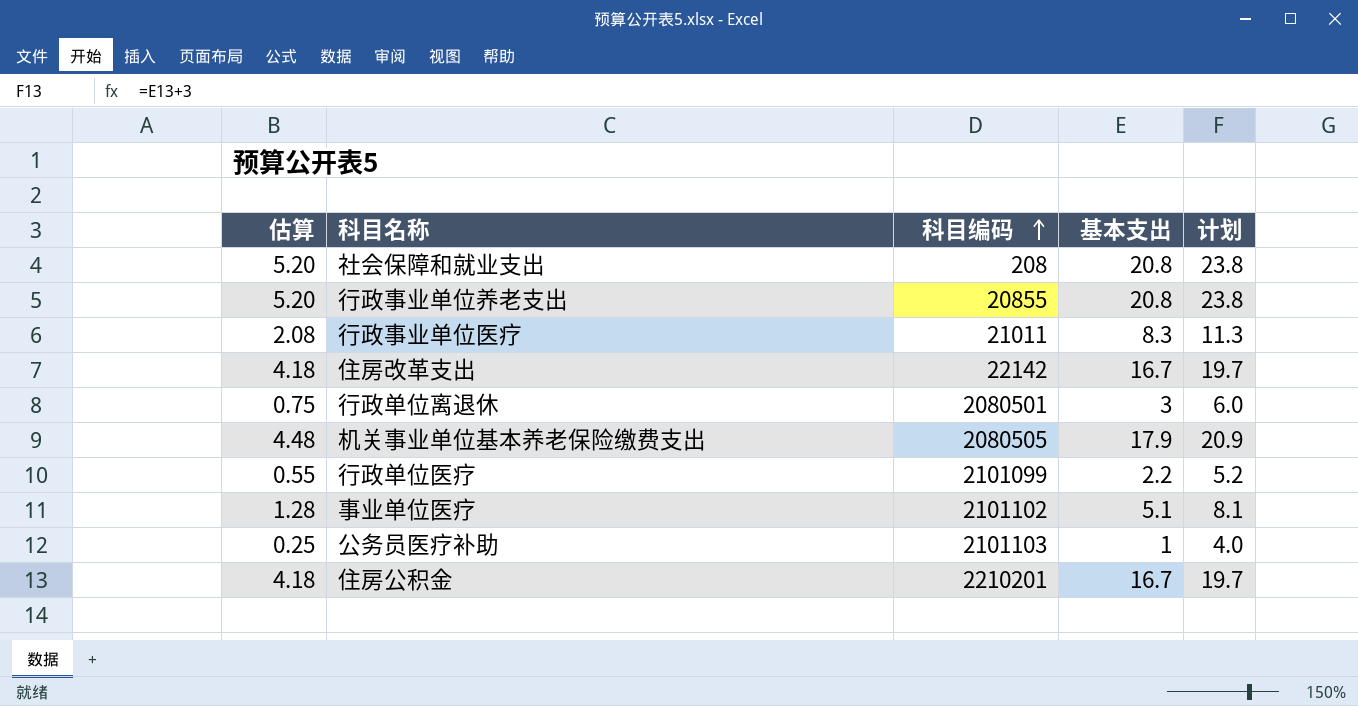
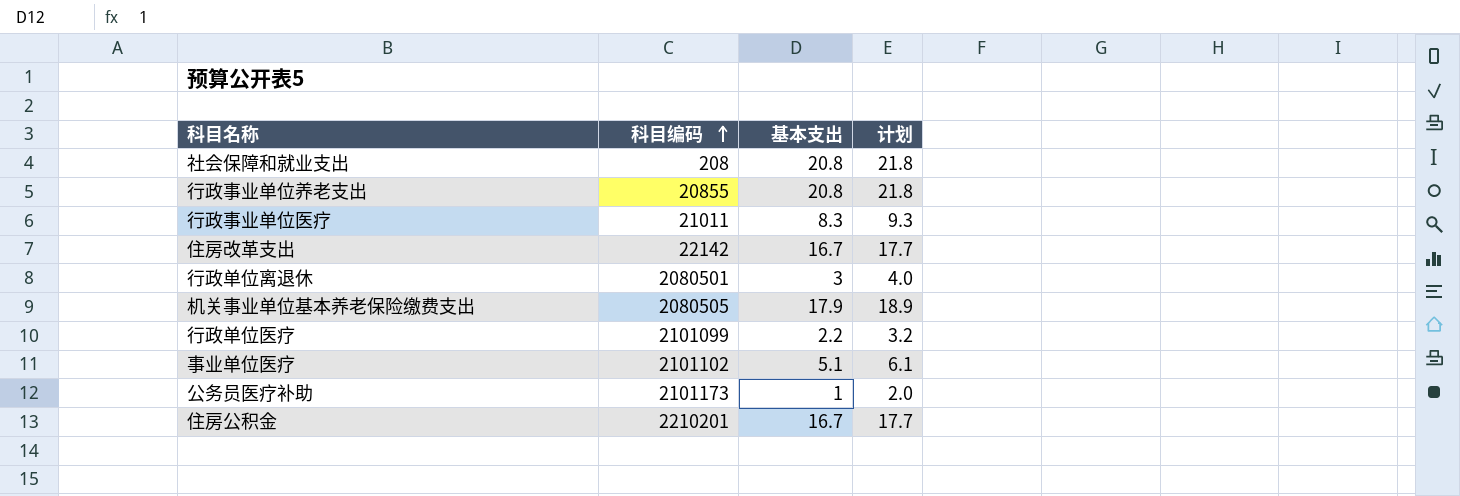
column 估算 | formula: [基本支出] * 0.25 -> none
column 计划 | formula: [基本支出] + 3 -> [基本支出] + 1
公务员医疗补助 | 科目编码: 2101103 -> 2101173

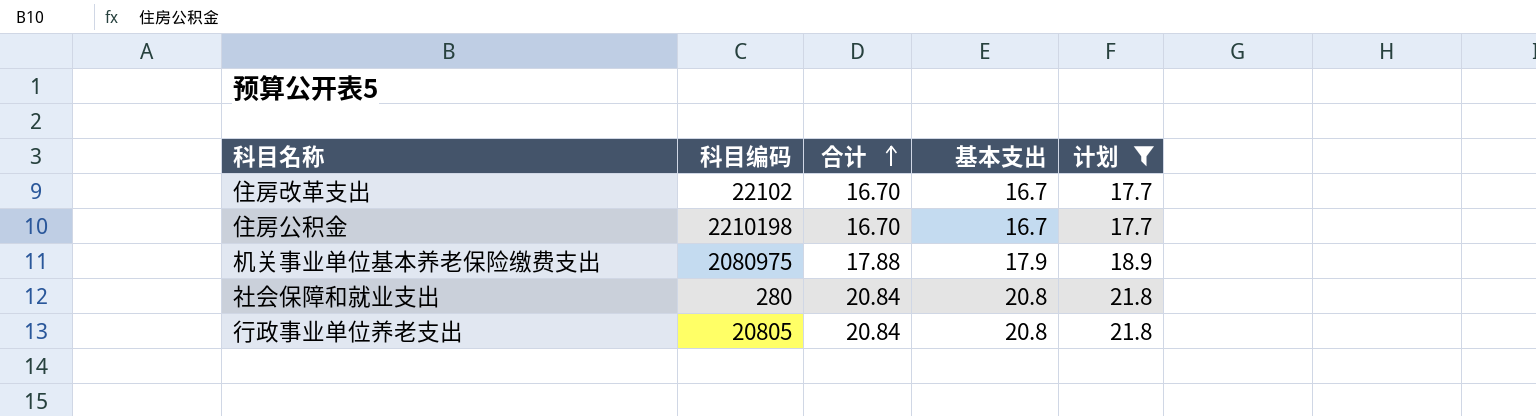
filter: none -> 计划 >= 17.7
row order: 科目编码 ascending -> 合计 ascending
column 合计 | position: none -> 3
住房改革支出 | 科目编码: 22142 -> 22102
住房公积金 | 科目编码: 2210201 -> 2210198
机关事业单位基本养老保险缴费支出 | 科目编码: 2080505 -> 2080975
社会保障和就业支出 | 科目编码: 208 -> 280
行政事业单位养老支出 | 科目编码: 20855 -> 20805

